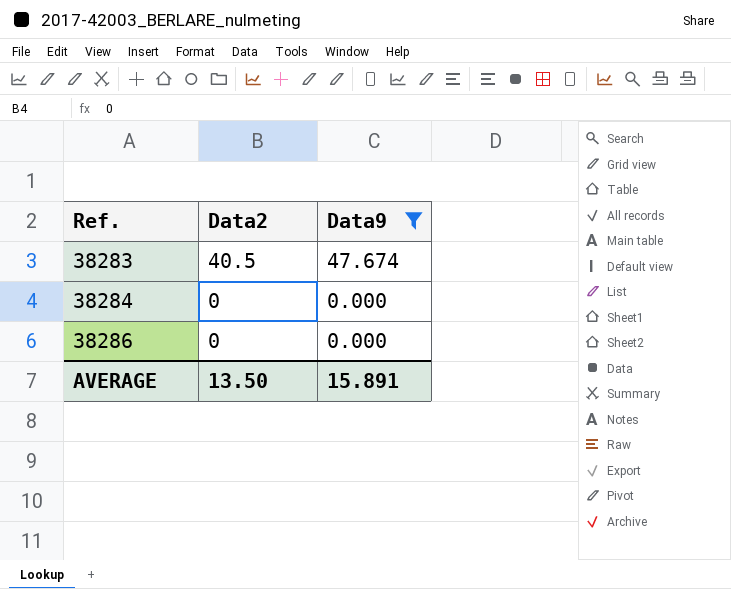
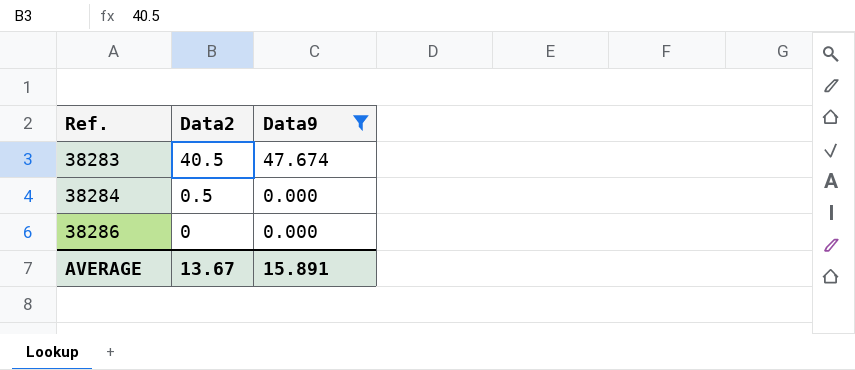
38284 | Data2: 0 -> 0.5
AVERAGE | Data2: 13.50 -> 13.67

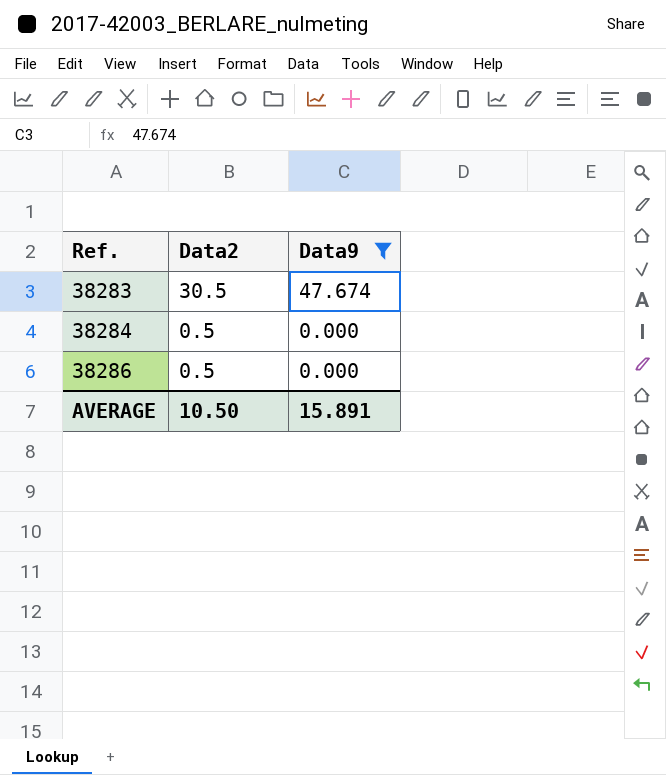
38283 | Data2: 40.5 -> 30.5
38286 | Data2: 0 -> 0.5
AVERAGE | Data2: 13.67 -> 10.50

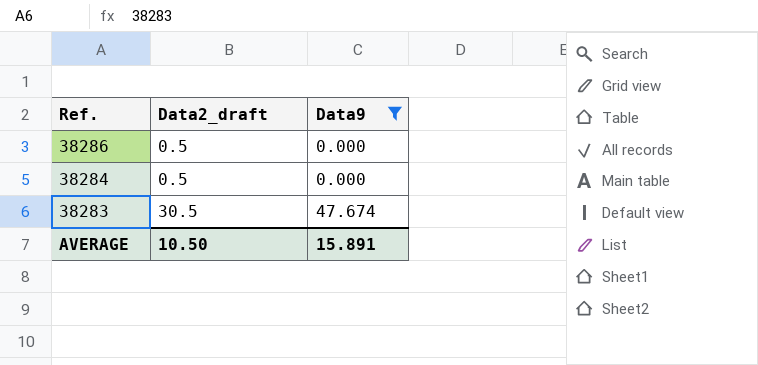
row order: Ref. ascending -> Ref. descending
column name: Data2 -> Data2_draft

